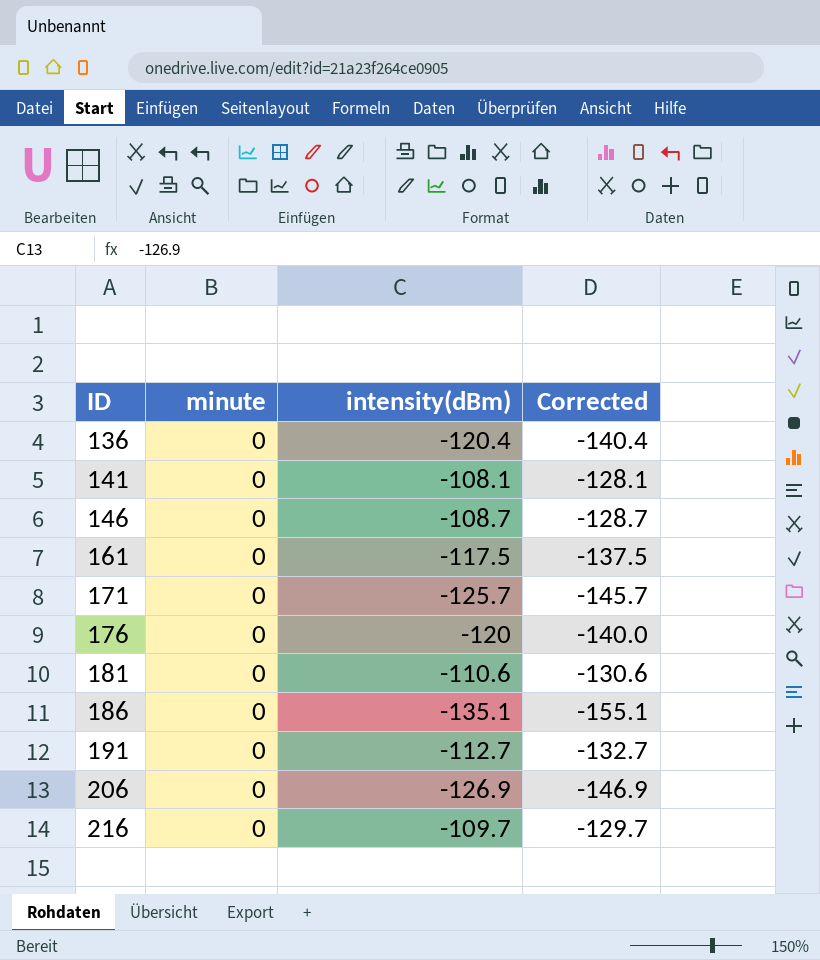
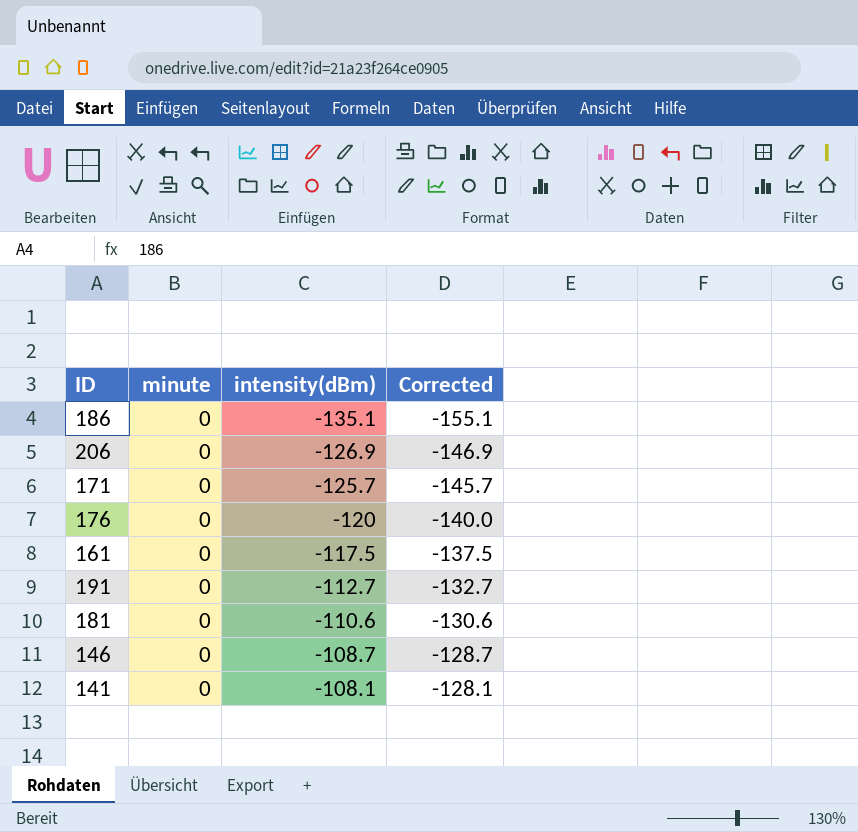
row order: ID ascending -> intensity(dBm) ascending
row 136: 0 | -120.4 | -140.4 -> none
row 216: 0 | -109.7 | -129.7 -> none

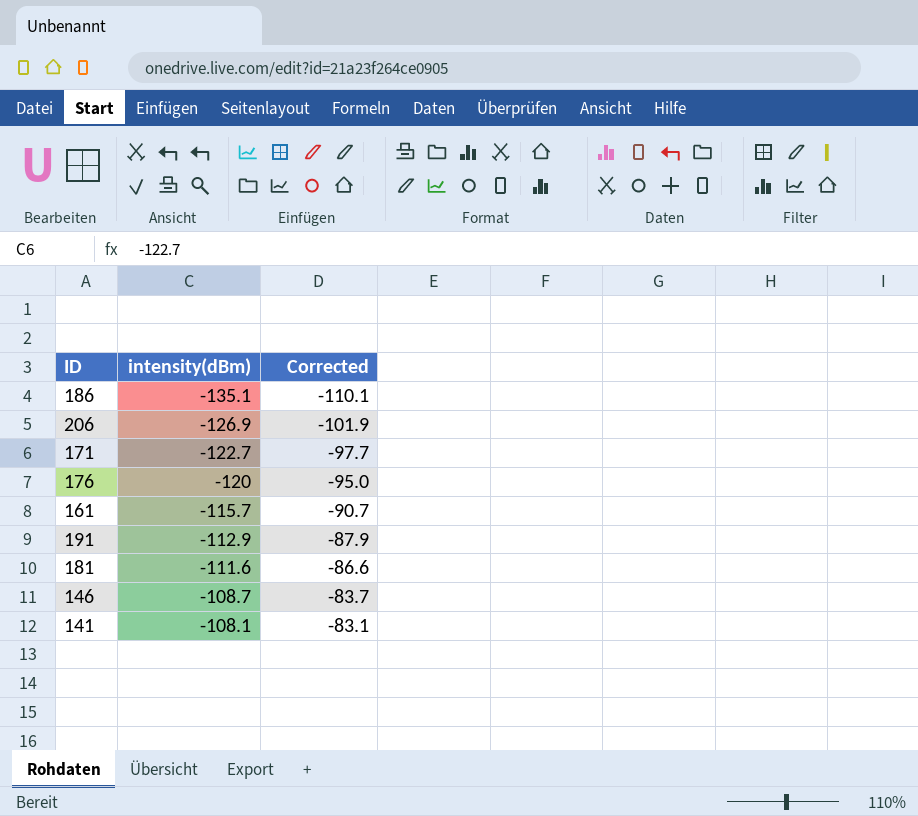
column minute | position: 2 -> none
column Corrected | formula: [intensity(dBm)] - 20 -> [intensity(dBm)] + 25
171 | intensity(dBm): -125.7 -> -122.7
161 | intensity(dBm): -117.5 -> -115.7
191 | intensity(dBm): -112.7 -> -112.9
181 | intensity(dBm): -110.6 -> -111.6

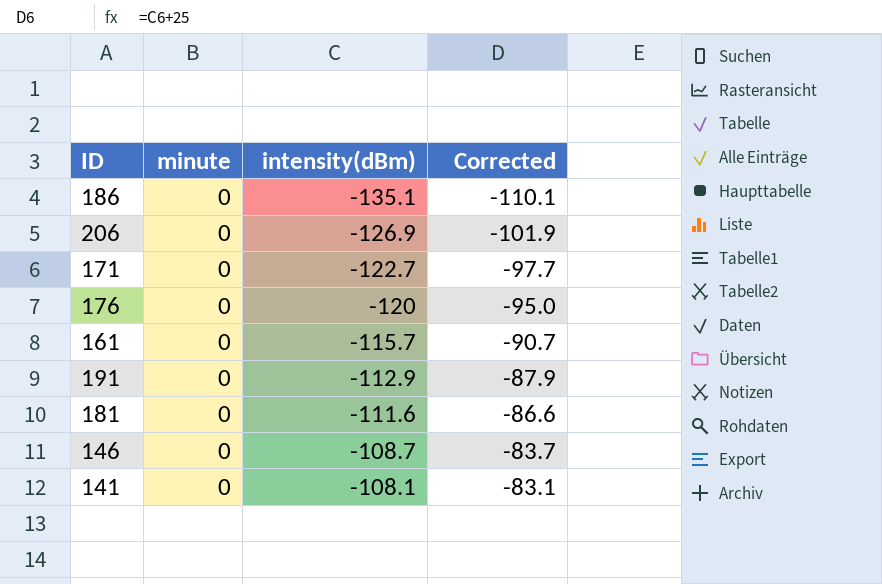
column minute | position: none -> 2

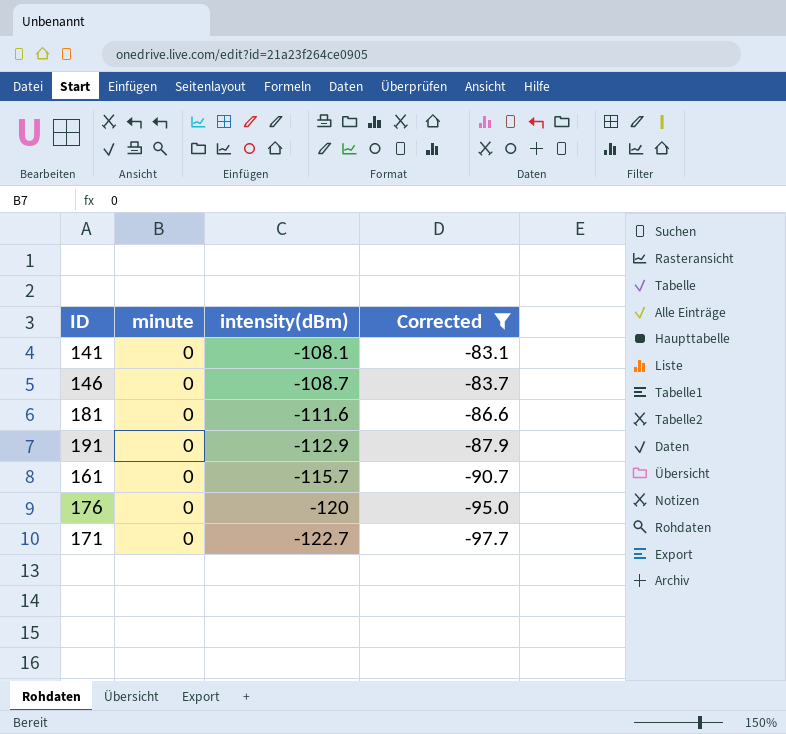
filter: none -> Corrected >= -97.7
row order: intensity(dBm) ascending -> intensity(dBm) descending

